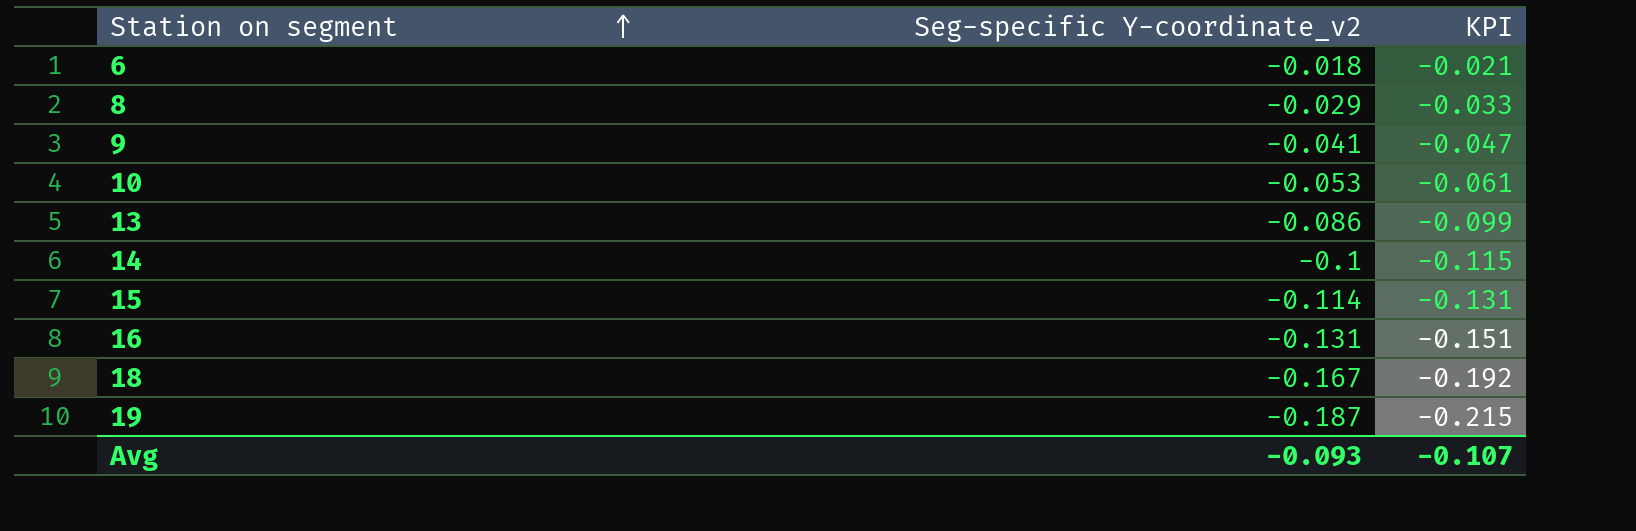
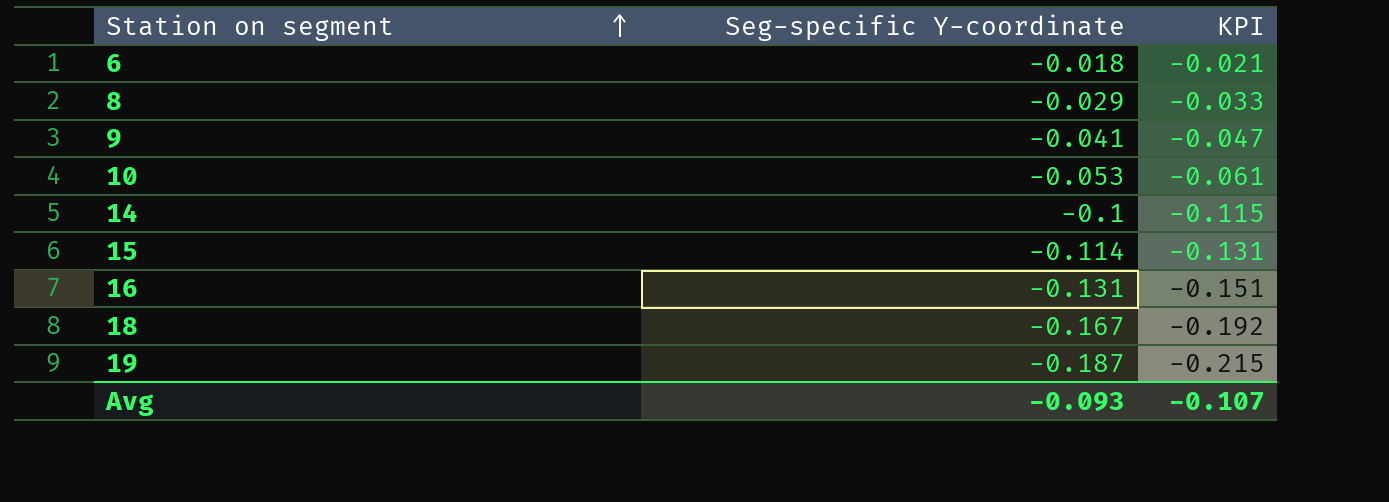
column name: Seg-specific Y-coordinate_v2 -> Seg-specific Y-coordinate
row 13: -0.086 | -0.099 -> none

